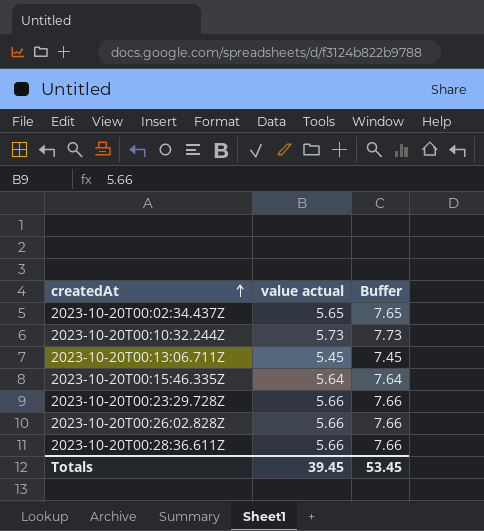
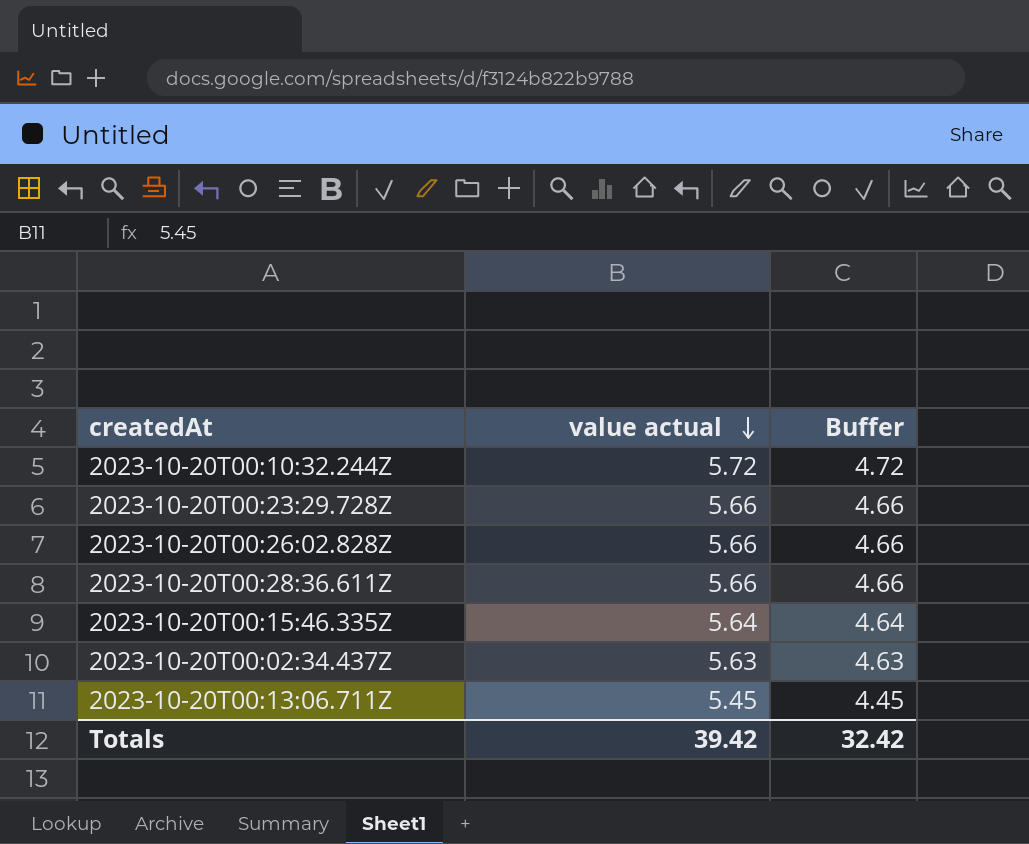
row order: createdAt ascending -> value actual descending
column Buffer | formula: [value actual] + 2 -> [value actual] - 1
2023-10-20T00:10:32.244Z | value actual: 5.73 -> 5.72
2023-10-20T00:02:34.437Z | value actual: 5.65 -> 5.63
Totals | value actual: 39.45 -> 39.42
Totals | Buffer: 53.45 -> 32.42

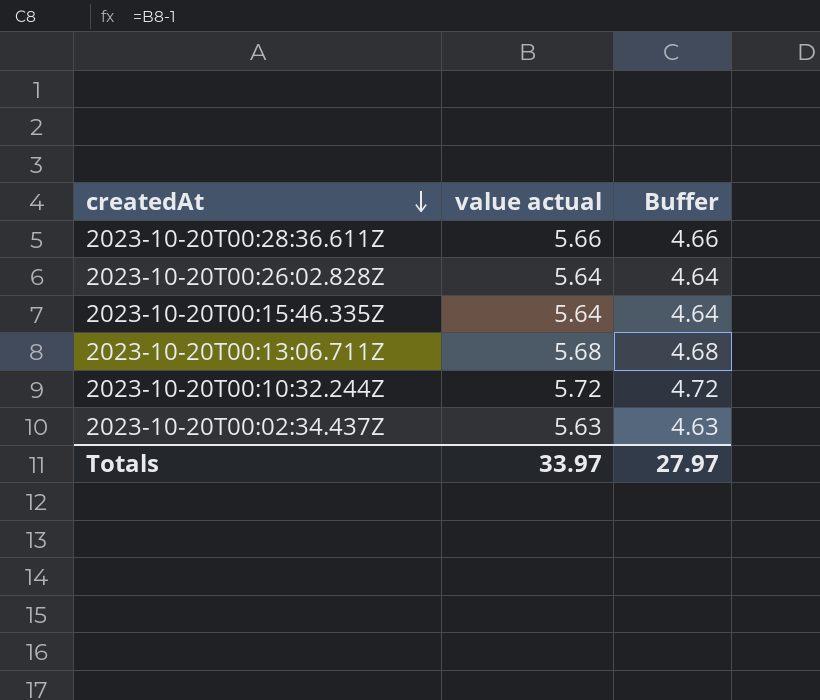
row order: value actual descending -> createdAt descending
row 2023-10-20T00:23:29.728Z: 5.66 | 4.66 -> none
2023-10-20T00:26:02.828Z | value actual: 5.66 -> 5.64
2023-10-20T00:26:02.828Z | Buffer: 4.66 -> 4.64
2023-10-20T00:13:06.711Z | value actual: 5.45 -> 5.68
2023-10-20T00:13:06.711Z | Buffer: 4.45 -> 4.68
Totals | value actual: 39.42 -> 33.97
Totals | Buffer: 32.42 -> 27.97

